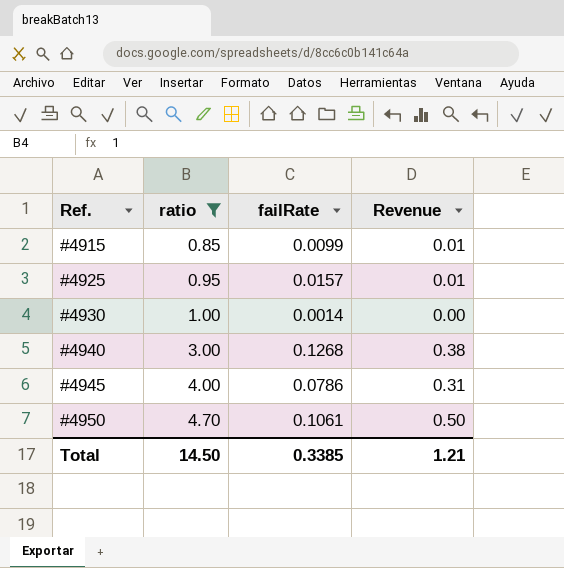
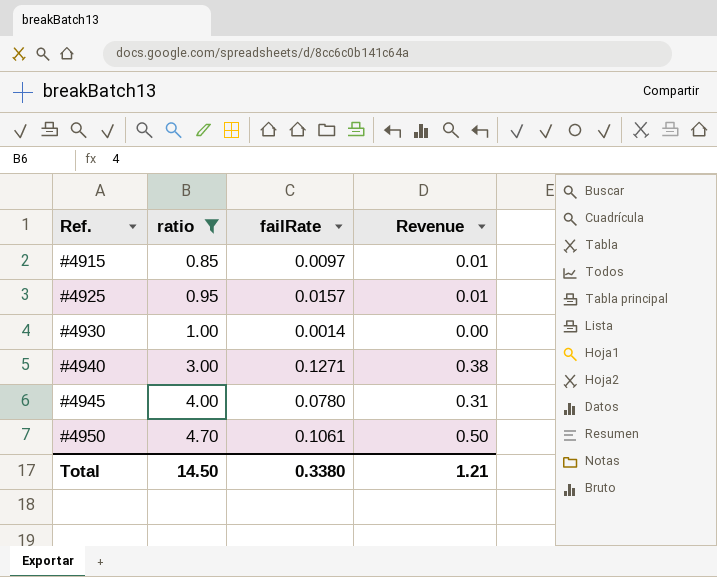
#4915 | failRate: 0.0099 -> 0.0097
#4940 | failRate: 0.1268 -> 0.1271
#4945 | failRate: 0.0786 -> 0.0780
Total | failRate: 0.3385 -> 0.3380

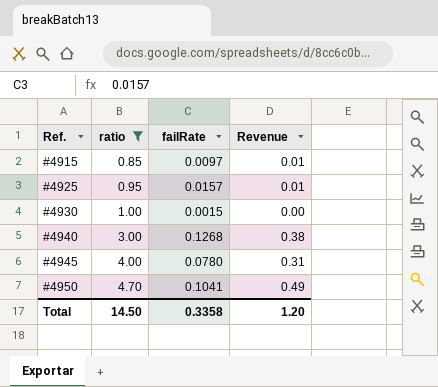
#4930 | failRate: 0.0014 -> 0.0015
#4940 | failRate: 0.1271 -> 0.1268
#4950 | failRate: 0.1061 -> 0.1041
#4950 | Revenue: 0.50 -> 0.49
Total | failRate: 0.3380 -> 0.3358
Total | Revenue: 1.21 -> 1.20

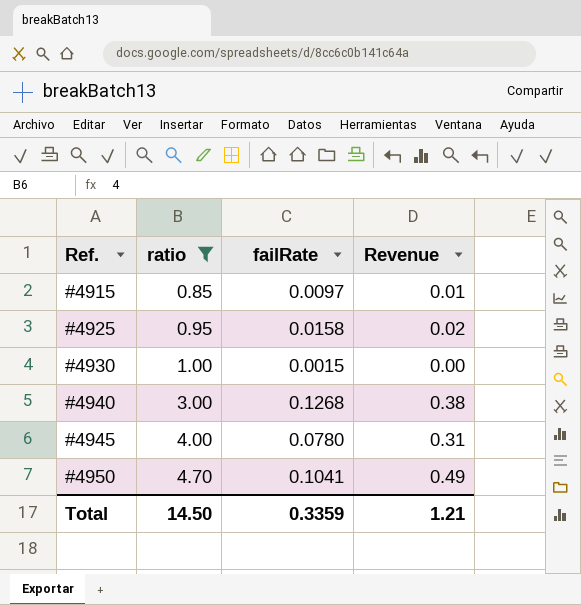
#4925 | failRate: 0.0157 -> 0.0158
#4925 | Revenue: 0.01 -> 0.02
Total | failRate: 0.3358 -> 0.3359
Total | Revenue: 1.20 -> 1.21

